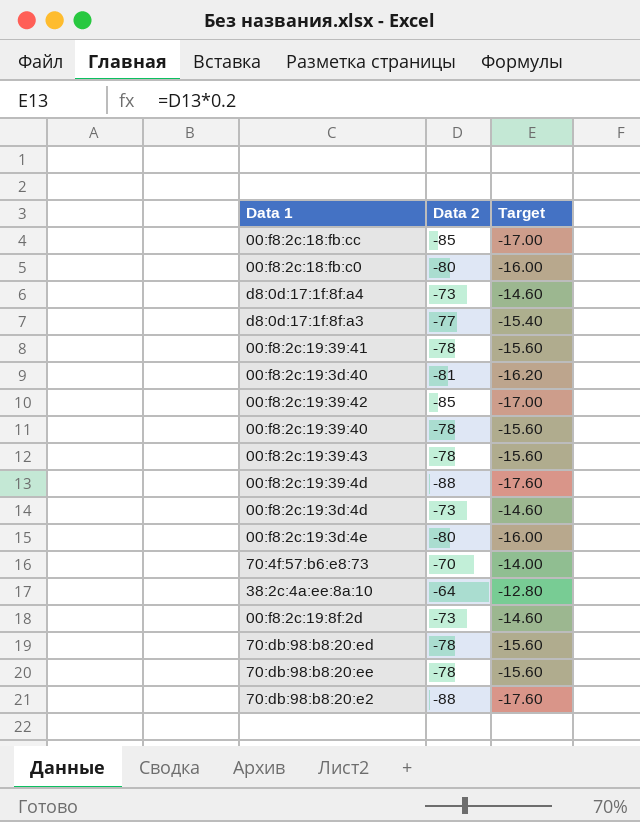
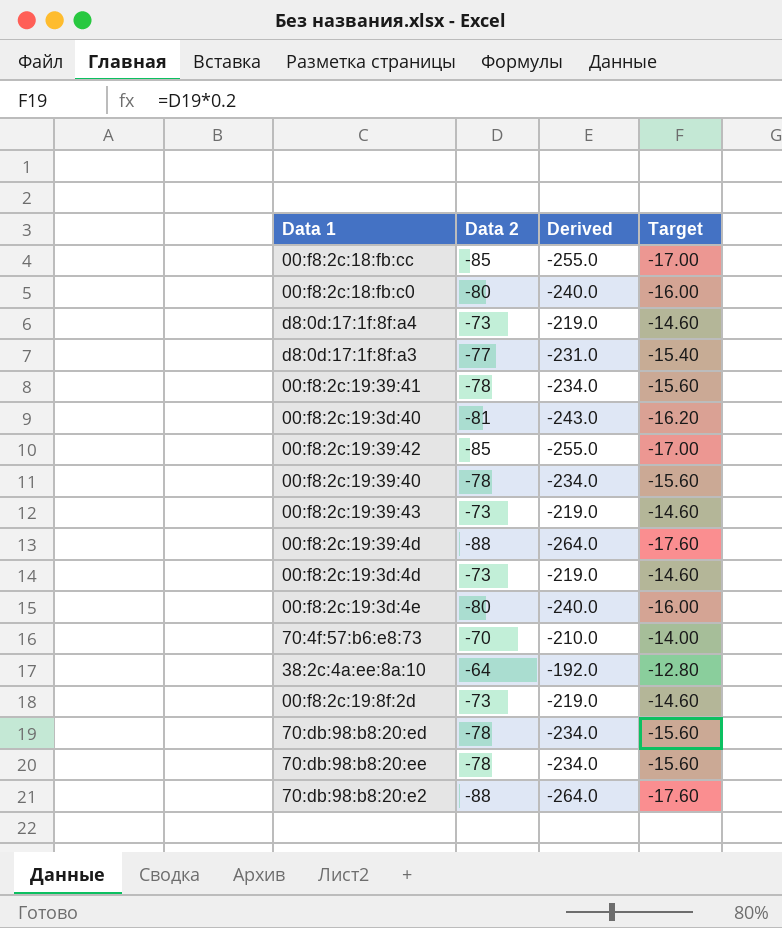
column Derived | formula: none -> [Data 2] * 3
00:f8:2c:19:39:43 | Data 2: -78 -> -73
00:f8:2c:19:39:43 | Target: -15.60 -> -14.60

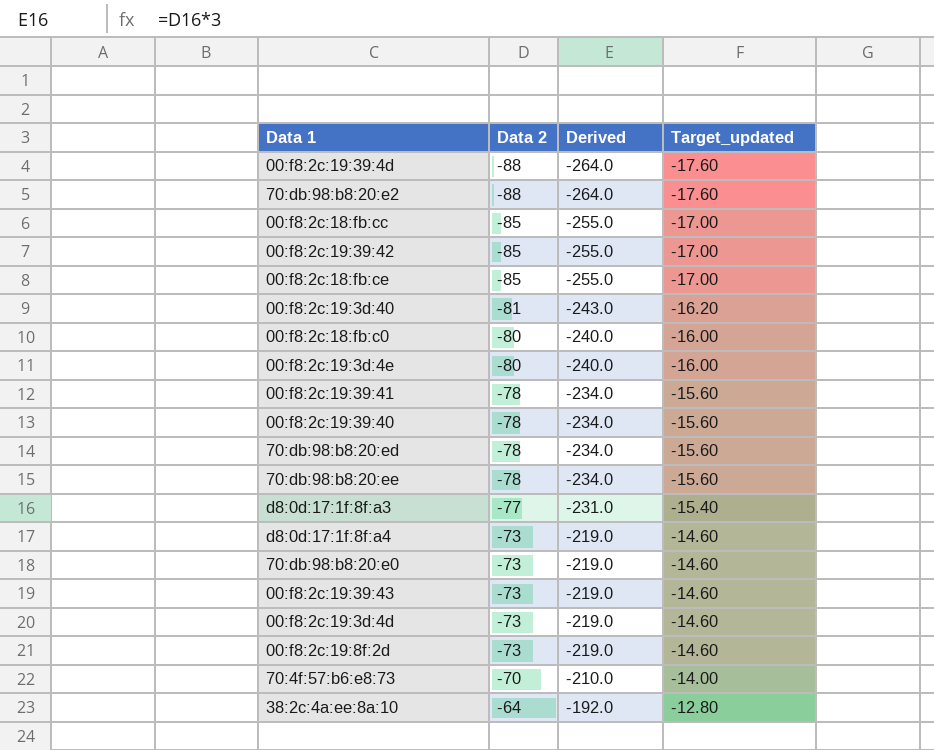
row order: none -> Data 2 ascending
column name: Target -> Target_updated
row 00:f8:2c:18:fb:ce: none -> -85 | -255.0 | -17.00
row 70:db:98:b8:20:e0: none -> -73 | -219.0 | -14.60

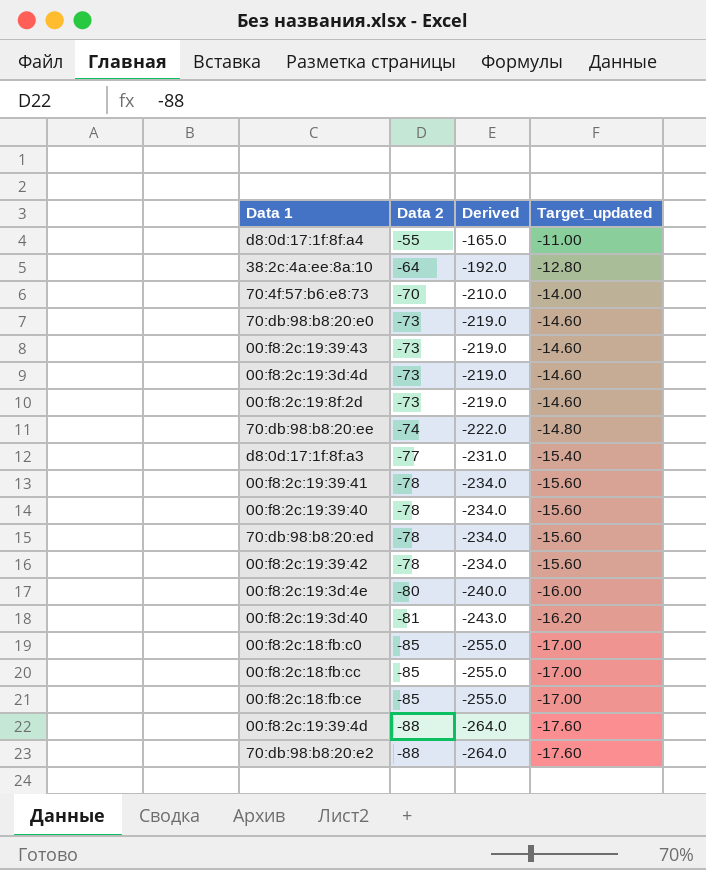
row order: Data 2 ascending -> Data 2 descending
d8:0d:17:1f:8f:a4 | Data 2: -73 -> -55
d8:0d:17:1f:8f:a4 | Derived: -219.0 -> -165.0
d8:0d:17:1f:8f:a4 | Target_updated: -14.60 -> -11.00
70:db:98:b8:20:ee | Data 2: -78 -> -74
70:db:98:b8:20:ee | Derived: -234.0 -> -222.0
70:db:98:b8:20:ee | Target_updated: -15.60 -> -14.80
00:f8:2c:19:39:42 | Data 2: -85 -> -78
00:f8:2c:19:39:42 | Derived: -255.0 -> -234.0
00:f8:2c:19:39:42 | Target_updated: -17.00 -> -15.60
00:f8:2c:18:fb:c0 | Data 2: -80 -> -85
00:f8:2c:18:fb:c0 | Derived: -240.0 -> -255.0
00:f8:2c:18:fb:c0 | Target_updated: -16.00 -> -17.00

